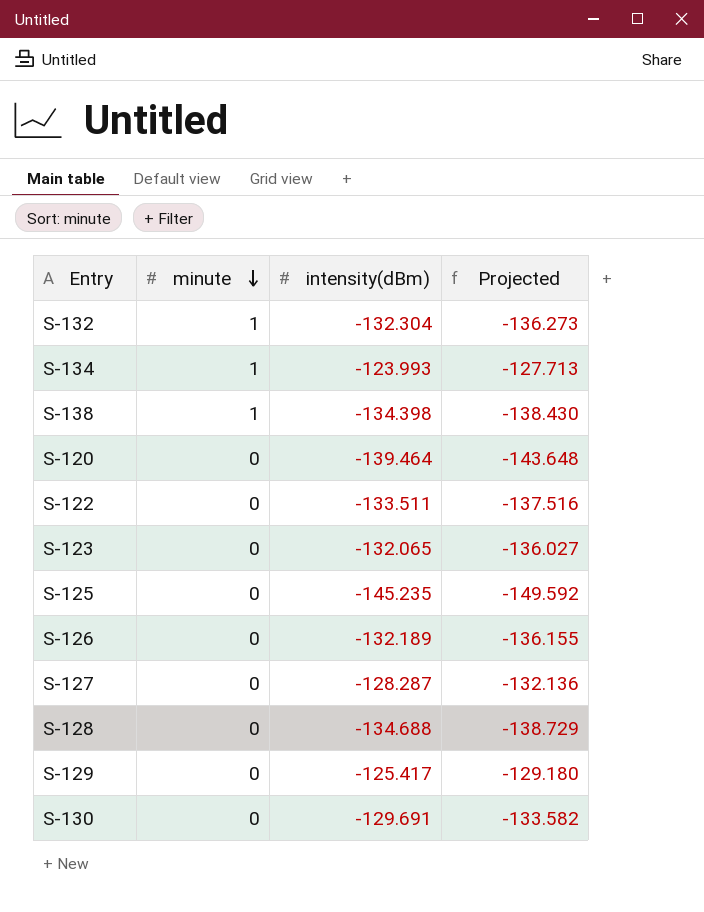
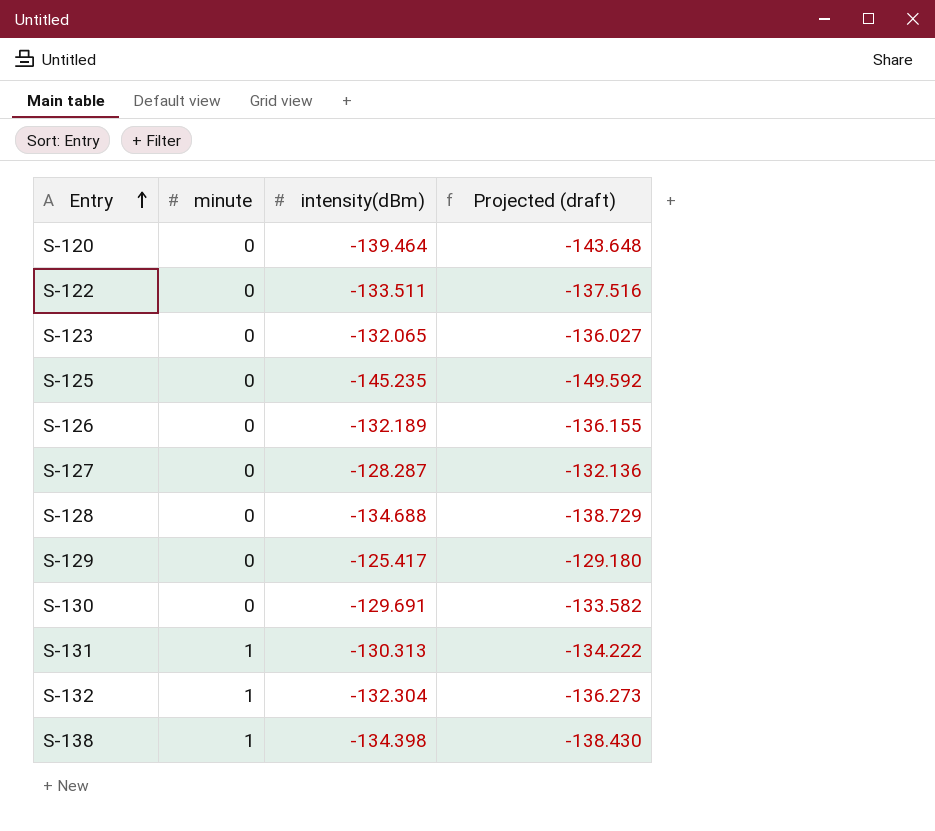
row order: minute descending -> Entry ascending
column name: Projected -> Projected (draft)
row S-134: 1 | -123.993 | -127.713 -> none
row S-131: none -> 1 | -130.313 | -134.222

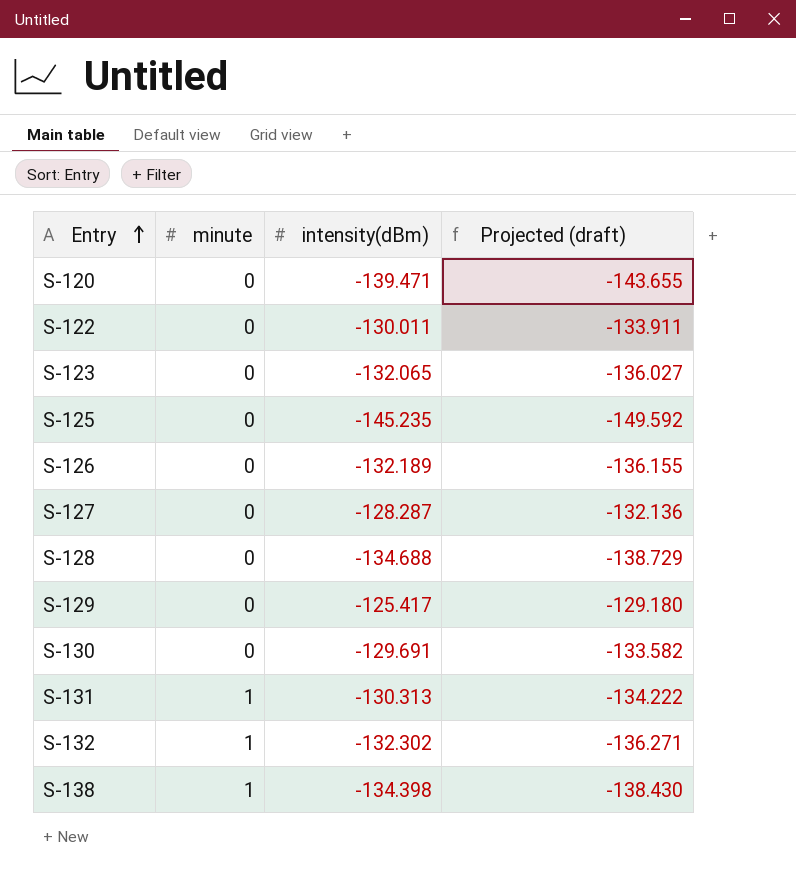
S-120 | intensity(dBm): -139.464 -> -139.471
S-120 | Projected (draft): -143.648 -> -143.655
S-122 | intensity(dBm): -133.511 -> -130.011
S-122 | Projected (draft): -137.516 -> -133.911
S-132 | intensity(dBm): -132.304 -> -132.302
S-132 | Projected (draft): -136.273 -> -136.271

